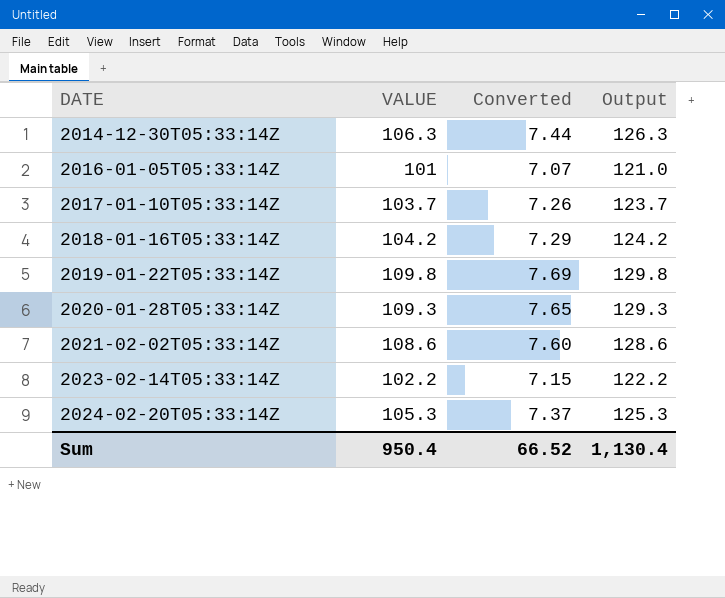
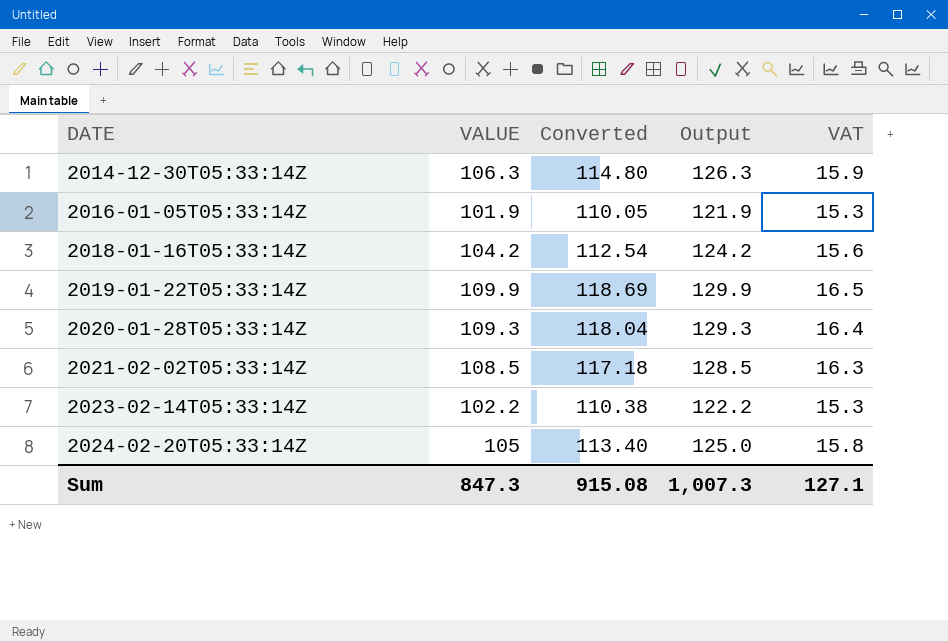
column Converted | formula: [VALUE] * 0.07 -> [VALUE] * 1.08
column VAT | formula: none -> [VALUE] * 0.15
row 2017-01-10T05:33:14Z: 103.7 | 7.26 | 123.7 -> none
2016-01-05T05:33:14Z | VALUE: 101 -> 101.9
2016-01-05T05:33:14Z | Output: 121.0 -> 121.9
2019-01-22T05:33:14Z | VALUE: 109.8 -> 109.9
2019-01-22T05:33:14Z | Output: 129.8 -> 129.9
2021-02-02T05:33:14Z | VALUE: 108.6 -> 108.5
2021-02-02T05:33:14Z | Output: 128.6 -> 128.5
2024-02-20T05:33:14Z | VALUE: 105.3 -> 105
2024-02-20T05:33:14Z | Output: 125.3 -> 125.0
Sum | VALUE: 950.4 -> 847.3
Sum | Converted: 66.52 -> 915.08
Sum | Output: 1,130.4 -> 1,007.3

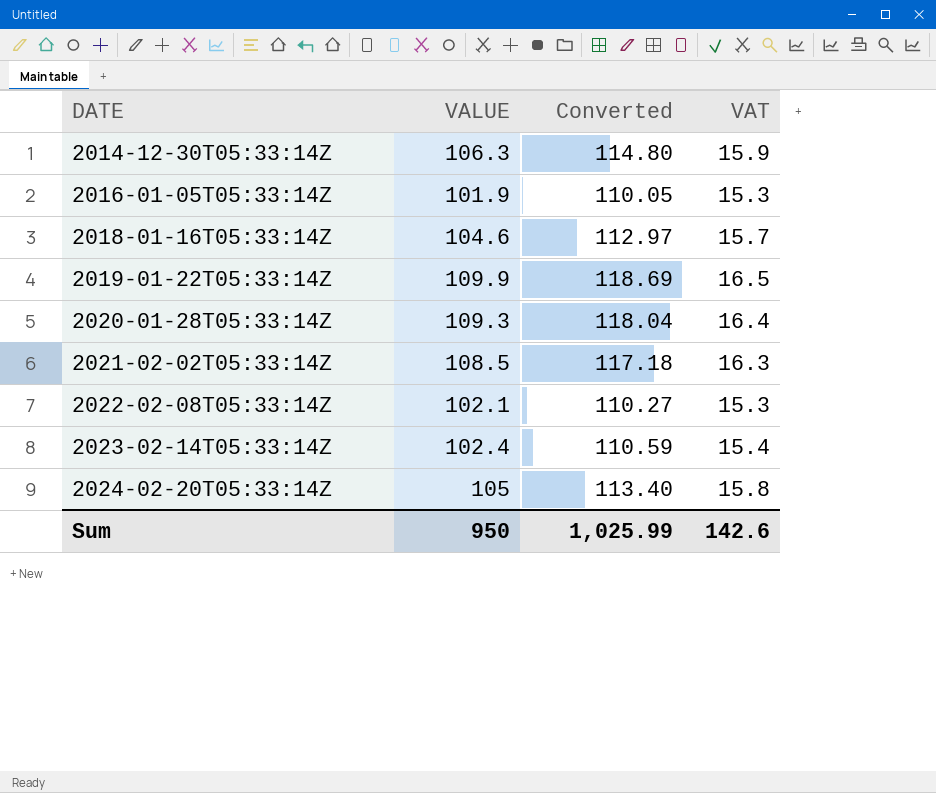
column Output | formula: [VALUE] + 20 -> none
2018-01-16T05:33:14Z | VALUE: 104.2 -> 104.6
2018-01-16T05:33:14Z | Converted: 112.54 -> 112.97
2018-01-16T05:33:14Z | VAT: 15.6 -> 15.7
row 2022-02-08T05:33:14Z: none -> 102.1 | 110.27 | 15.3
2023-02-14T05:33:14Z | VALUE: 102.2 -> 102.4
2023-02-14T05:33:14Z | Converted: 110.38 -> 110.59
2023-02-14T05:33:14Z | VAT: 15.3 -> 15.4
Sum | VALUE: 847.3 -> 950
Sum | Converted: 915.08 -> 1,025.99
Sum | VAT: 127.1 -> 142.6

